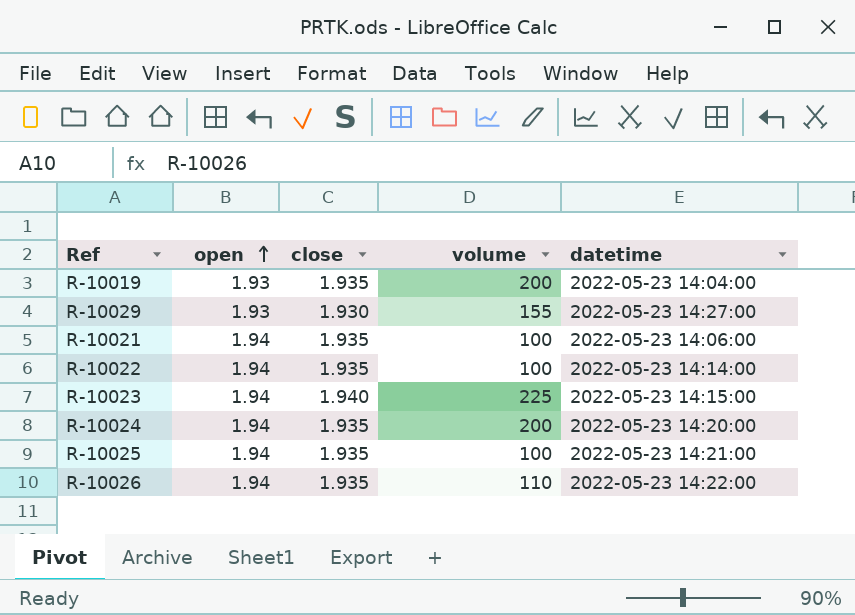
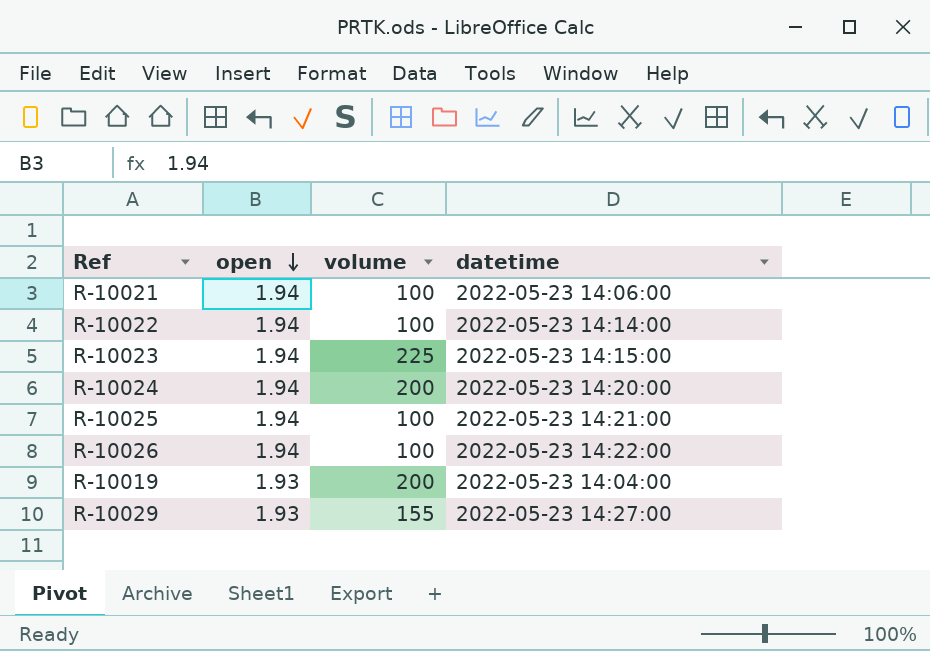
row order: open ascending -> open descending
column close | position: 3 -> none
R-10026 | volume: 110 -> 100

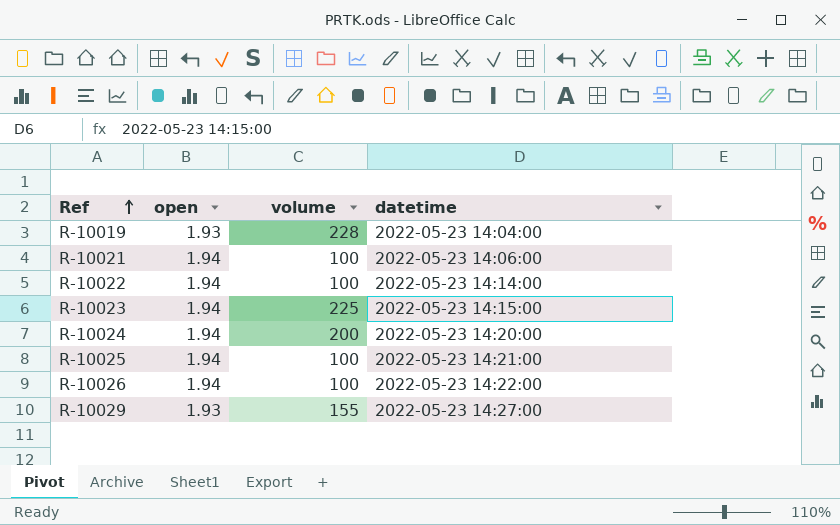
row order: open descending -> Ref ascending
R-10019 | volume: 200 -> 228

